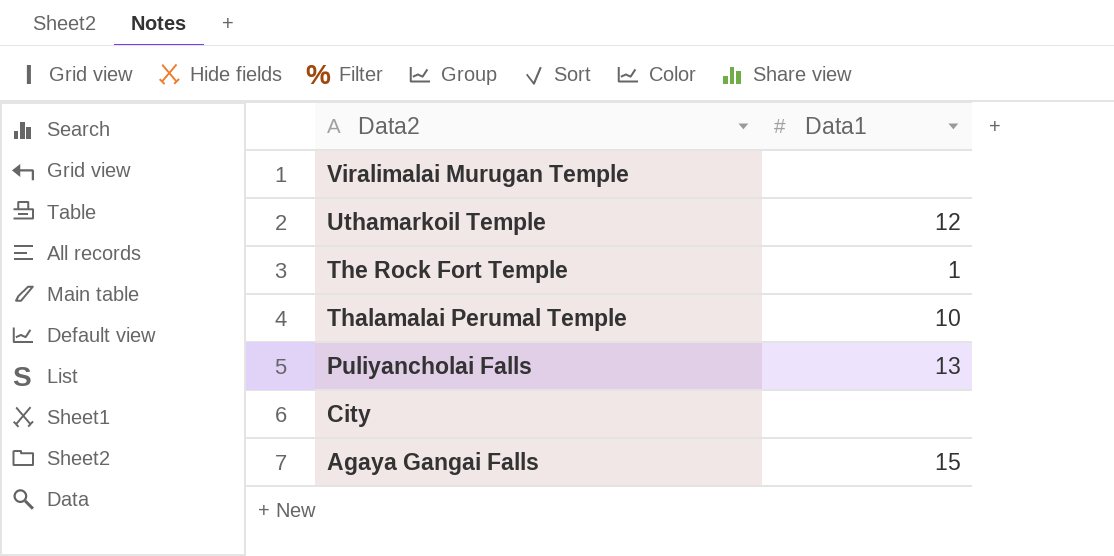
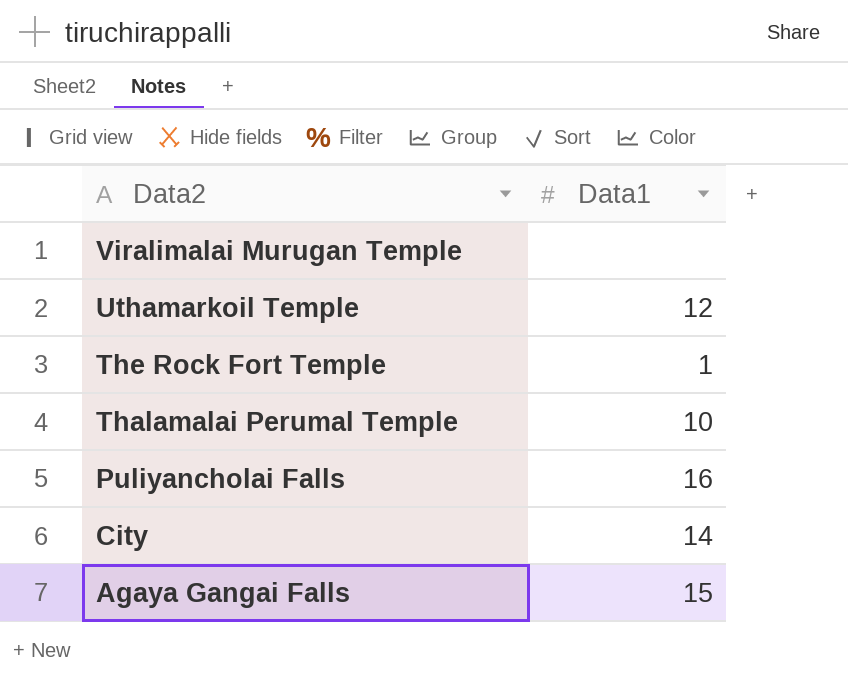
Puliyancholai Falls | Data1: 13 -> 16
City | Data1: none -> 14

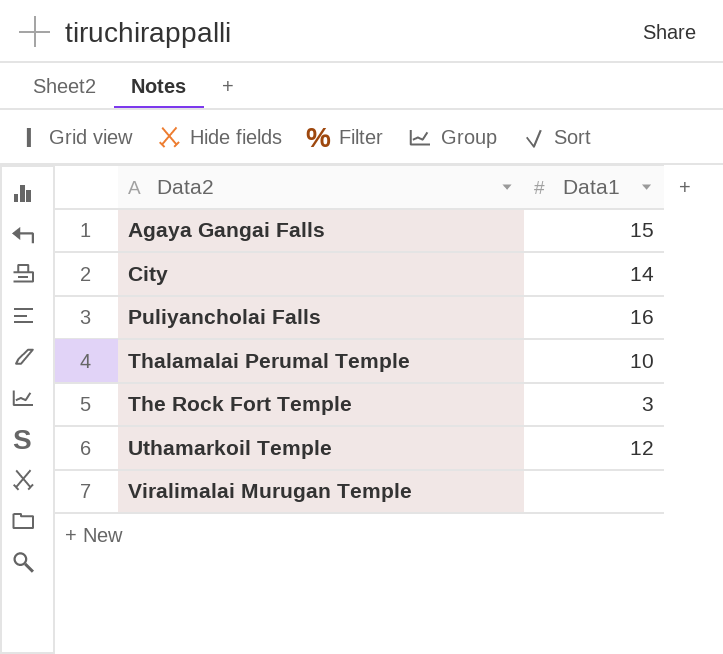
row order: Data2 descending -> Data2 ascending
The Rock Fort Temple | Data1: 1 -> 3

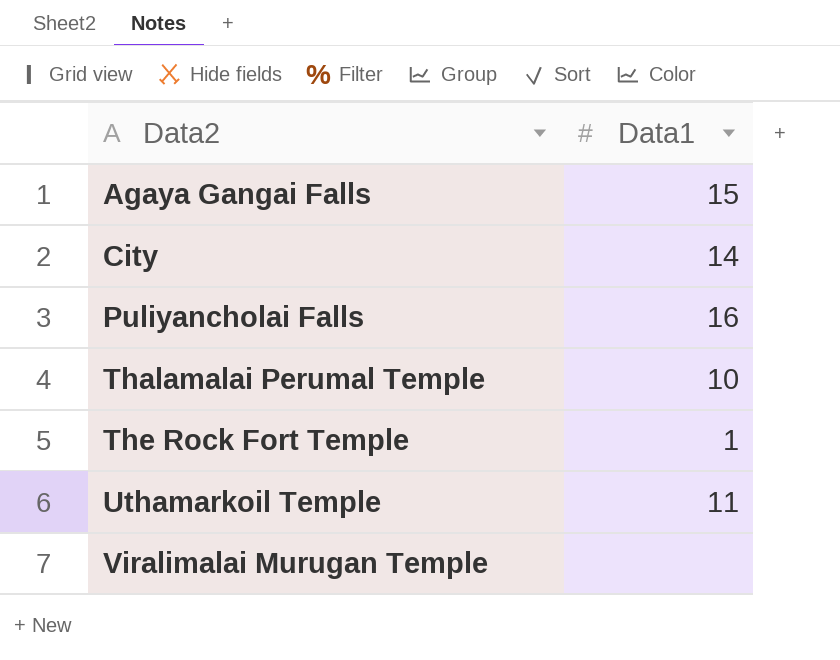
The Rock Fort Temple | Data1: 3 -> 1
Uthamarkoil Temple | Data1: 12 -> 11

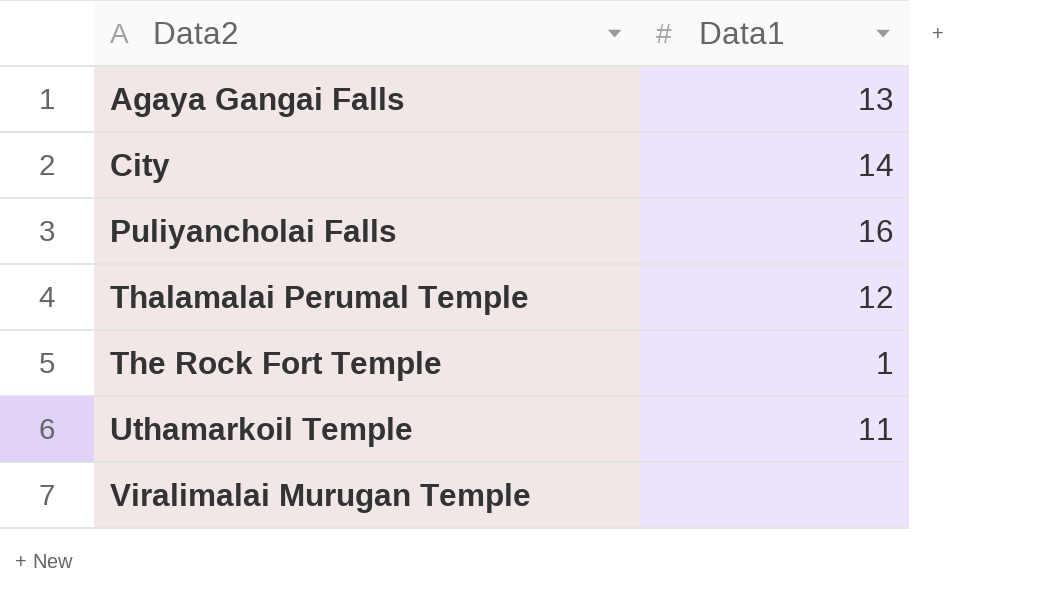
Agaya Gangai Falls | Data1: 15 -> 13
Thalamalai Perumal Temple | Data1: 10 -> 12

